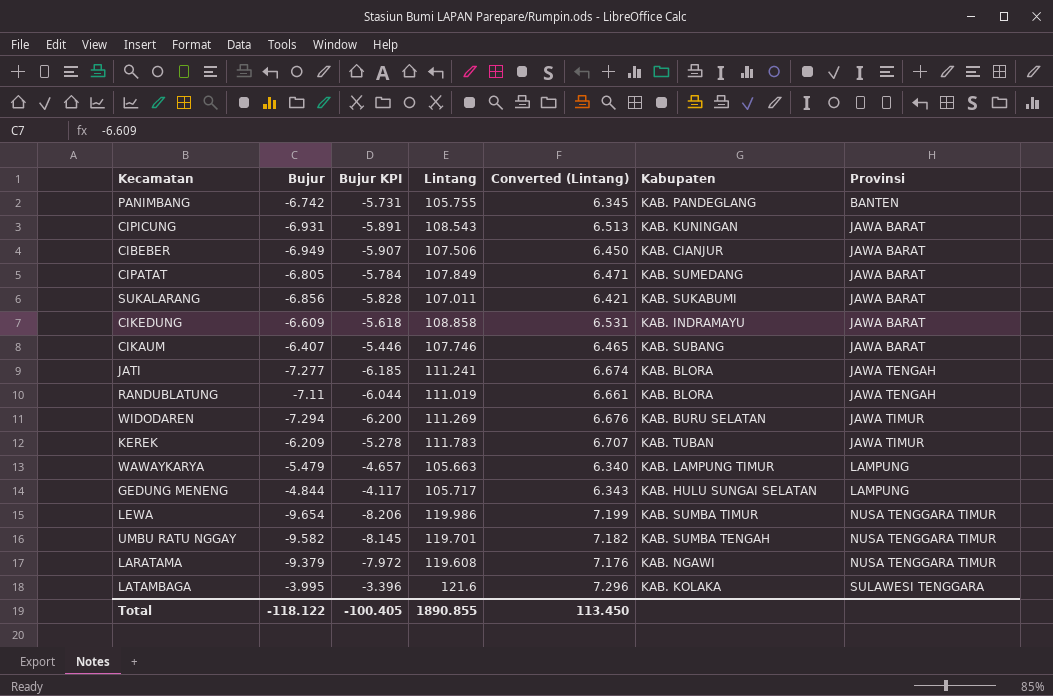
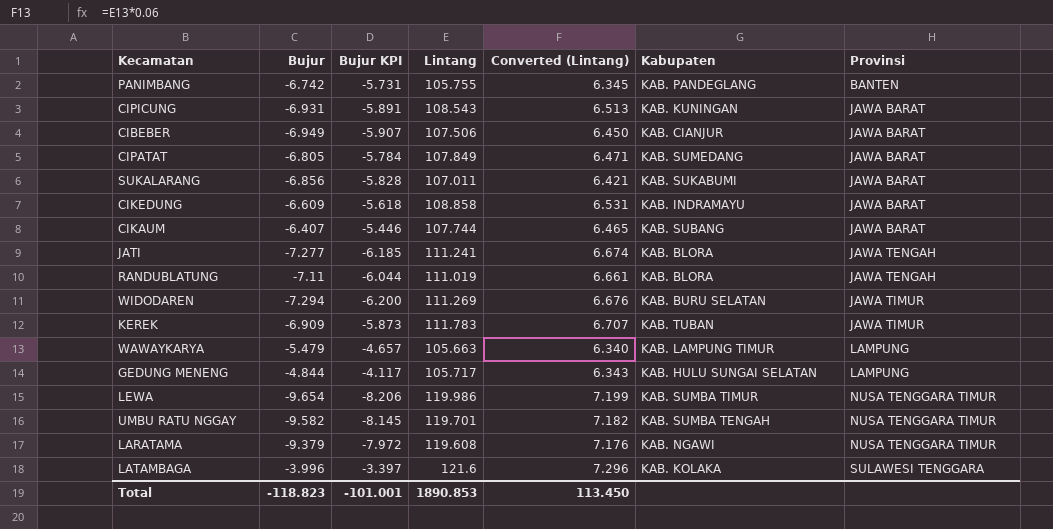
CIKAUM | Lintang: 107.746 -> 107.744
KEREK | Bujur: -6.209 -> -6.909
KEREK | Bujur KPI: -5.278 -> -5.873
LATAMBAGA | Bujur: -3.995 -> -3.996
LATAMBAGA | Bujur KPI: -3.396 -> -3.397
Total | Bujur: -118.122 -> -118.823
Total | Bujur KPI: -100.405 -> -101.001
Total | Lintang: 1890.855 -> 1890.853

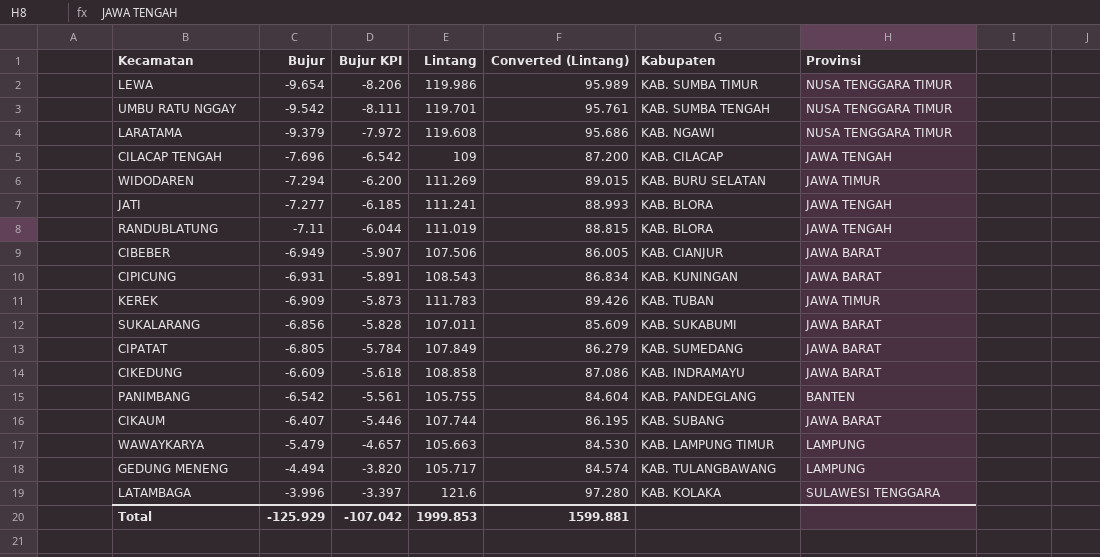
row order: Provinsi ascending -> Bujur ascending
column Converted (Lintang) | formula: [Lintang] * 0.06 -> [Lintang] * 0.8
UMBU RATU NGGAY | Bujur: -9.582 -> -9.542
UMBU RATU NGGAY | Bujur KPI: -8.145 -> -8.111
row CILACAP TENGAH: none -> -7.696 | -6.542 | 109 | 87.200 | KAB. CILACAP | JAWA TENGAH
PANIMBANG | Bujur: -6.742 -> -6.542
PANIMBANG | Bujur KPI: -5.731 -> -5.561
GEDUNG MENENG | Bujur: -4.844 -> -4.494
GEDUNG MENENG | Bujur KPI: -4.117 -> -3.820
GEDUNG MENENG | Kabupaten: KAB. HULU SUNGAI SELATAN -> KAB. TULANGBAWANG
Total | Bujur: -118.823 -> -125.929
Total | Bujur KPI: -101.001 -> -107.042
Total | Lintang: 1890.853 -> 1999.853
Total | Converted (Lintang): 113.450 -> 1599.881

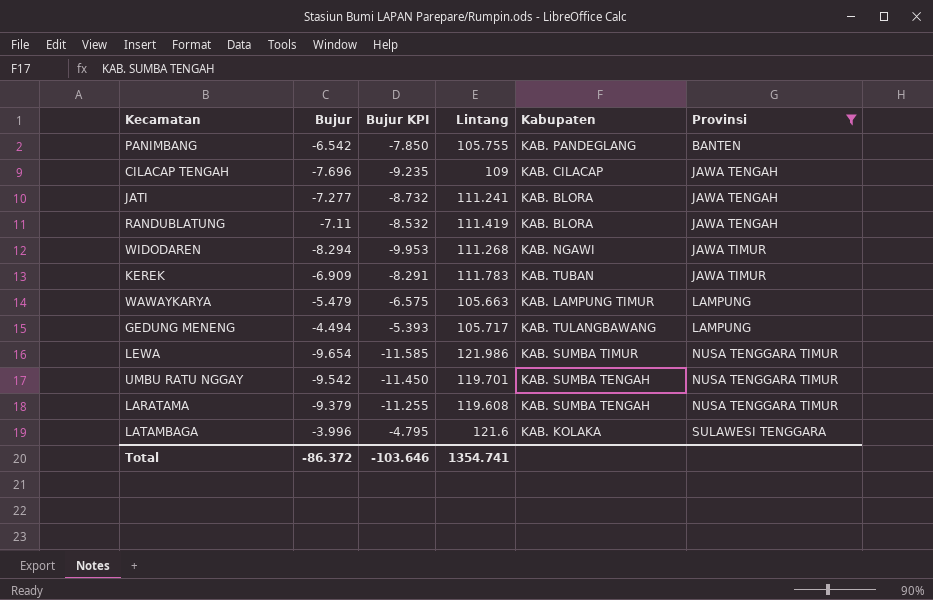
filter: none -> Provinsi != JAWA BARAT
row order: Bujur ascending -> Provinsi ascending
column Converted (Lintang) | formula: [Lintang] * 0.8 -> none
column Bujur KPI | formula: [Bujur] * 0.85 -> [Bujur] * 1.2
RANDUBLATUNG | Lintang: 111.019 -> 111.419
WIDODAREN | Bujur: -7.294 -> -8.294
WIDODAREN | Lintang: 111.269 -> 111.268
WIDODAREN | Kabupaten: KAB. BURU SELATAN -> KAB. NGAWI
LEWA | Lintang: 119.986 -> 121.986
LARATAMA | Kabupaten: KAB. NGAWI -> KAB. SUMBA TENGAH
Total | Bujur: -125.929 -> -86.372
Total | Bujur KPI: -107.042 -> -103.646
Total | Lintang: 1999.853 -> 1354.741

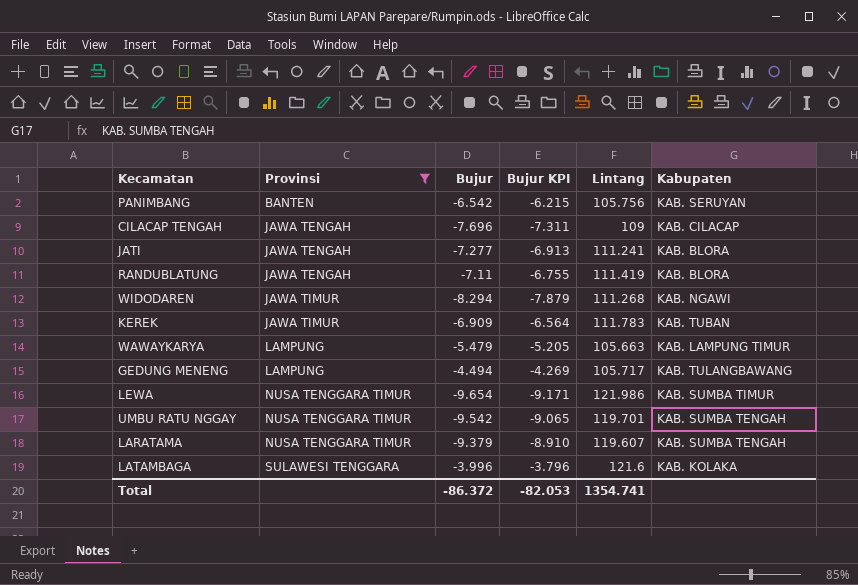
column Provinsi | position: 6 -> 2
column Bujur KPI | formula: [Bujur] * 1.2 -> [Bujur] * 0.95
PANIMBANG | Lintang: 105.755 -> 105.756
PANIMBANG | Kabupaten: KAB. PANDEGLANG -> KAB. SERUYAN
LARATAMA | Lintang: 119.608 -> 119.607
Total | Bujur KPI: -103.646 -> -82.053

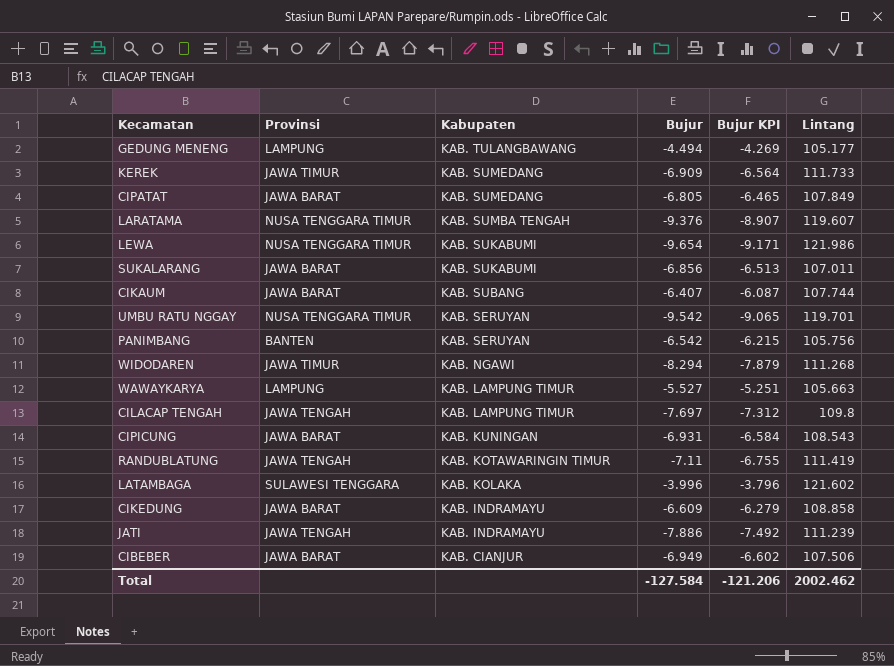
filter: Provinsi != JAWA BARAT -> none
row order: Provinsi ascending -> Kabupaten descending
column Kabupaten | position: 6 -> 3
GEDUNG MENENG | Lintang: 105.717 -> 105.177
KEREK | Kabupaten: KAB. TUBAN -> KAB. SUMEDANG
KEREK | Lintang: 111.783 -> 111.733
LARATAMA | Bujur: -9.379 -> -9.376
LARATAMA | Bujur KPI: -8.910 -> -8.907
LEWA | Kabupaten: KAB. SUMBA TIMUR -> KAB. SUKABUMI
UMBU RATU NGGAY | Kabupaten: KAB. SUMBA TENGAH -> KAB. SERUYAN
WAWAYKARYA | Bujur: -5.479 -> -5.527
WAWAYKARYA | Bujur KPI: -5.205 -> -5.251
CILACAP TENGAH | Kabupaten: KAB. CILACAP -> KAB. LAMPUNG TIMUR
CILACAP TENGAH | Bujur: -7.696 -> -7.697
CILACAP TENGAH | Bujur KPI: -7.311 -> -7.312
CILACAP TENGAH | Lintang: 109 -> 109.8
RANDUBLATUNG | Kabupaten: KAB. BLORA -> KAB. KOTAWARINGIN TIMUR
LATAMBAGA | Lintang: 121.6 -> 121.602
JATI | Kabupaten: KAB. BLORA -> KAB. INDRAMAYU
JATI | Bujur: -7.277 -> -7.886
JATI | Bujur KPI: -6.913 -> -7.492
JATI | Lintang: 111.241 -> 111.239
Total | Bujur: -86.372 -> -127.584
Total | Bujur KPI: -82.053 -> -121.206
Total | Lintang: 1354.741 -> 2002.462

